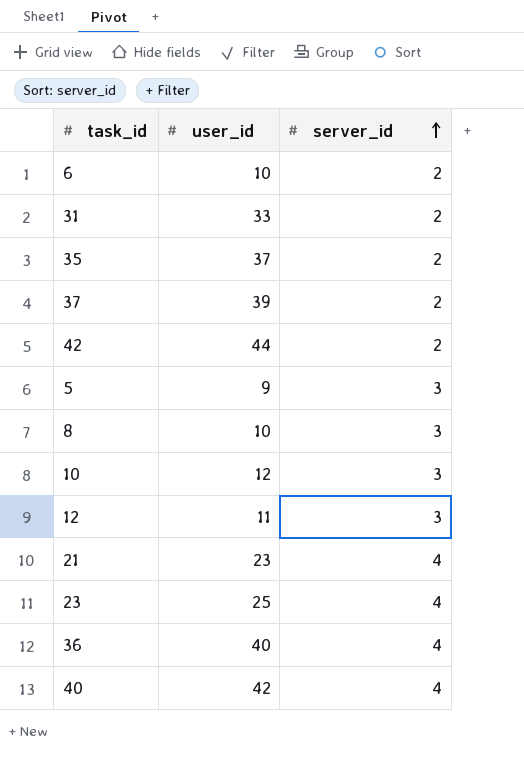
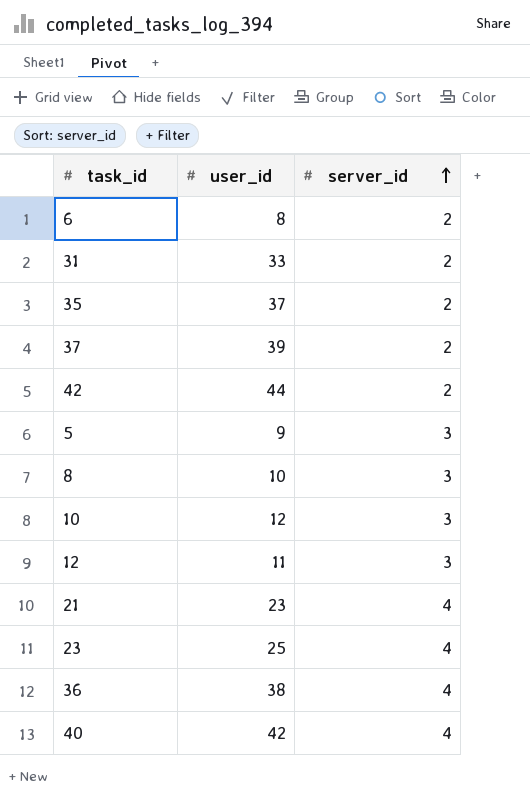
6 | user_id: 10 -> 8
36 | user_id: 40 -> 38

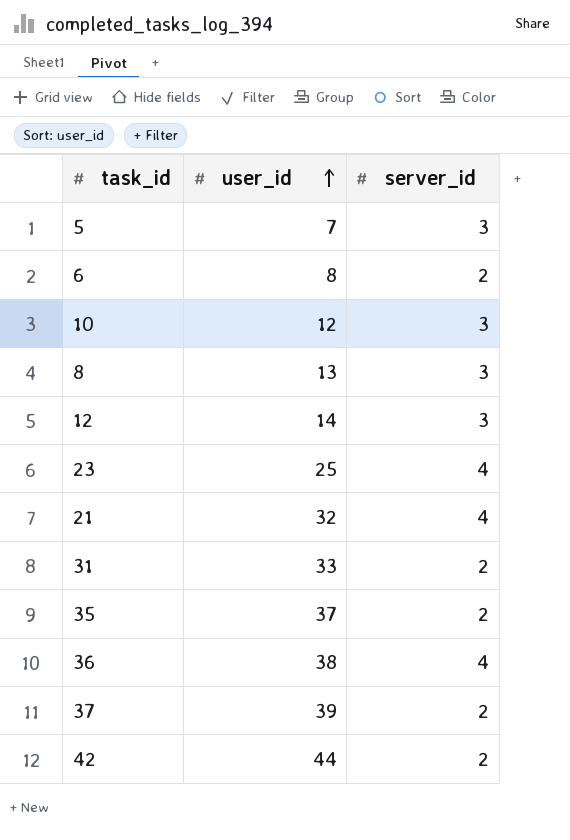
row order: server_id ascending -> user_id ascending
row 40: 42 | 4 -> none
5 | user_id: 9 -> 7
8 | user_id: 10 -> 13
12 | user_id: 11 -> 14
21 | user_id: 23 -> 32

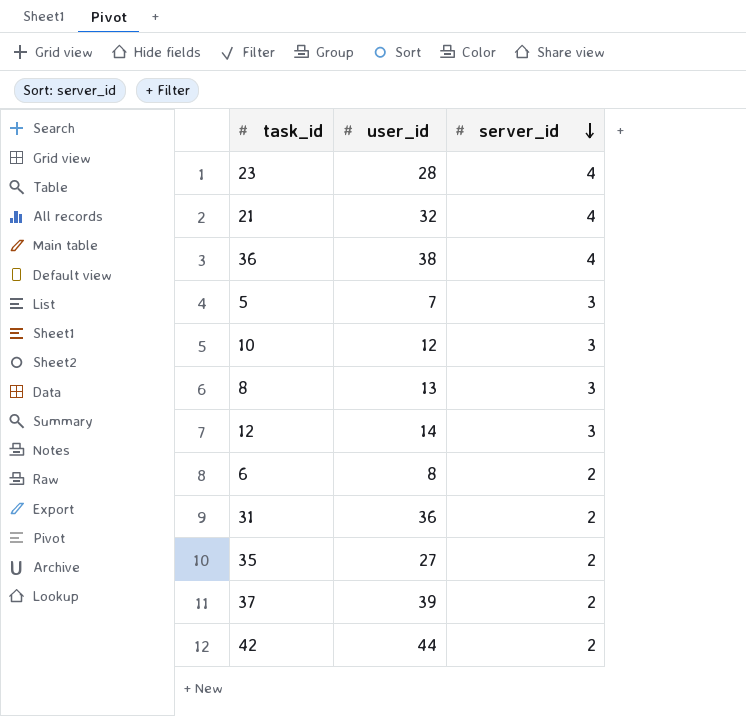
row order: user_id ascending -> server_id descending
23 | user_id: 25 -> 28
31 | user_id: 33 -> 36
35 | user_id: 37 -> 27

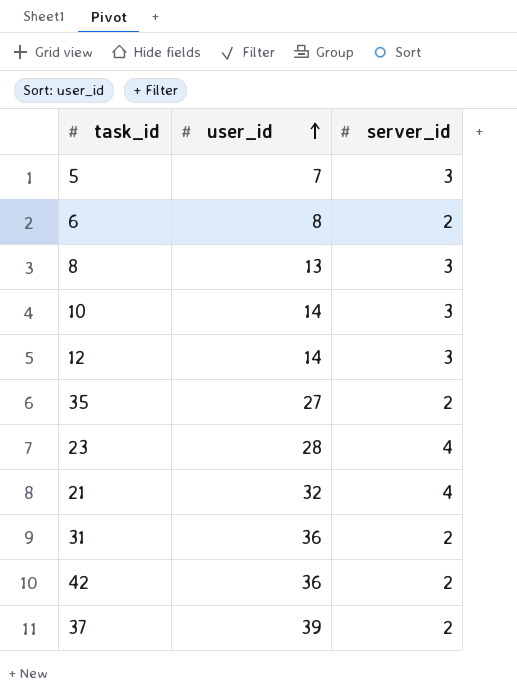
row order: server_id descending -> user_id ascending
row 36: 38 | 4 -> none
10 | user_id: 12 -> 14
42 | user_id: 44 -> 36

